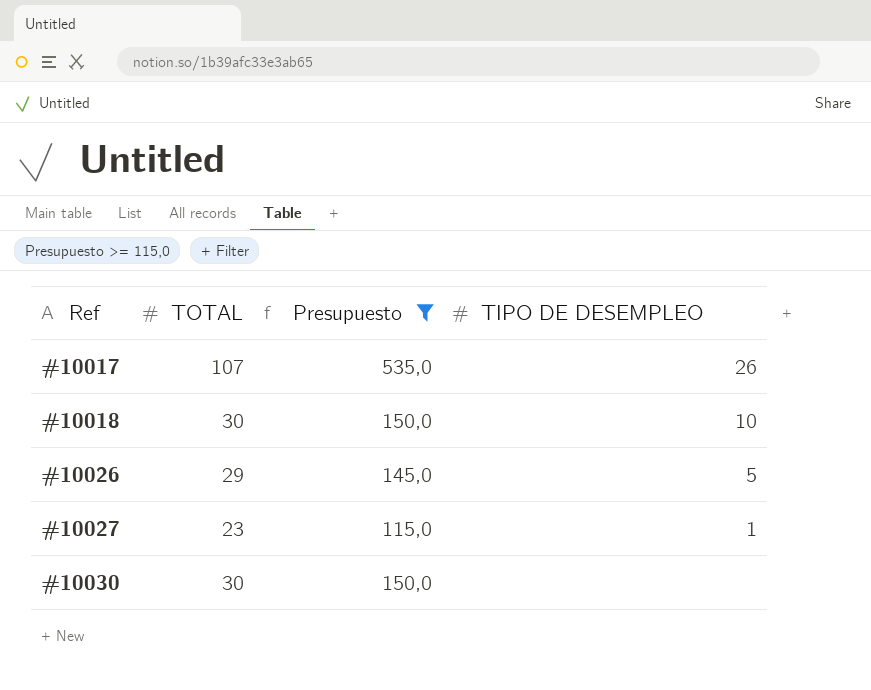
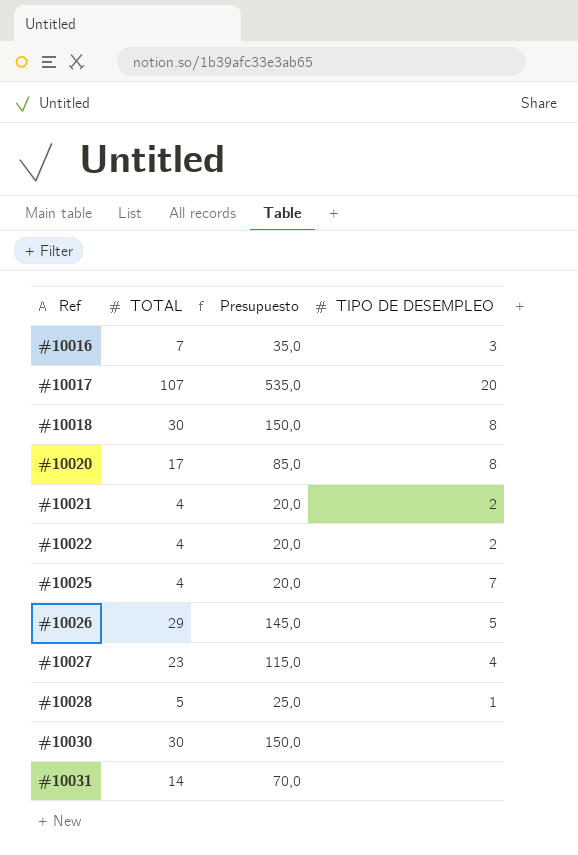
filter: Presupuesto >= 115,0 -> none
#10017 | TIPO DE DESEMPLEO: 26 -> 20
#10018 | TIPO DE DESEMPLEO: 10 -> 8
#10027 | TIPO DE DESEMPLEO: 1 -> 4

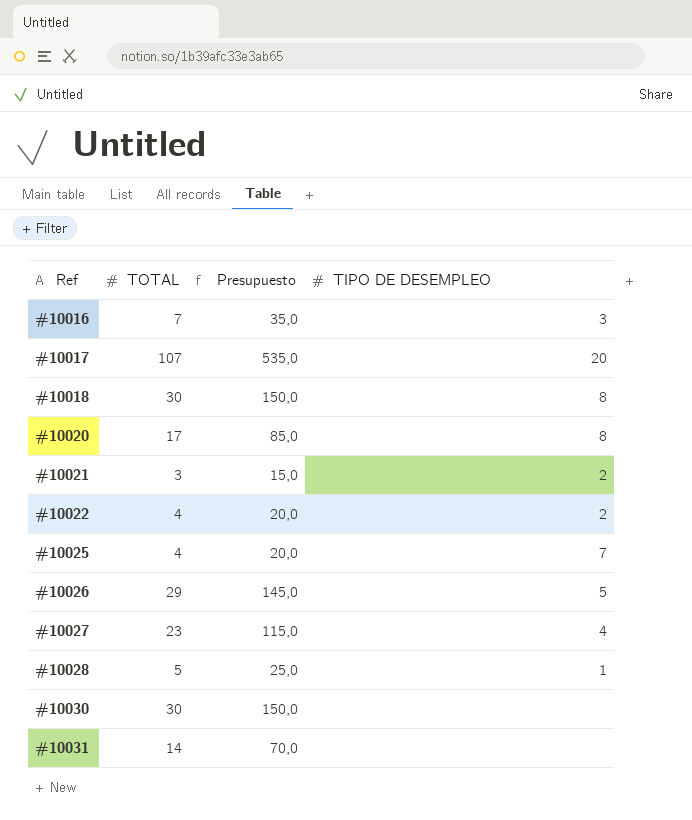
#10021 | TOTAL: 4 -> 3
#10021 | Presupuesto: 20,0 -> 15,0

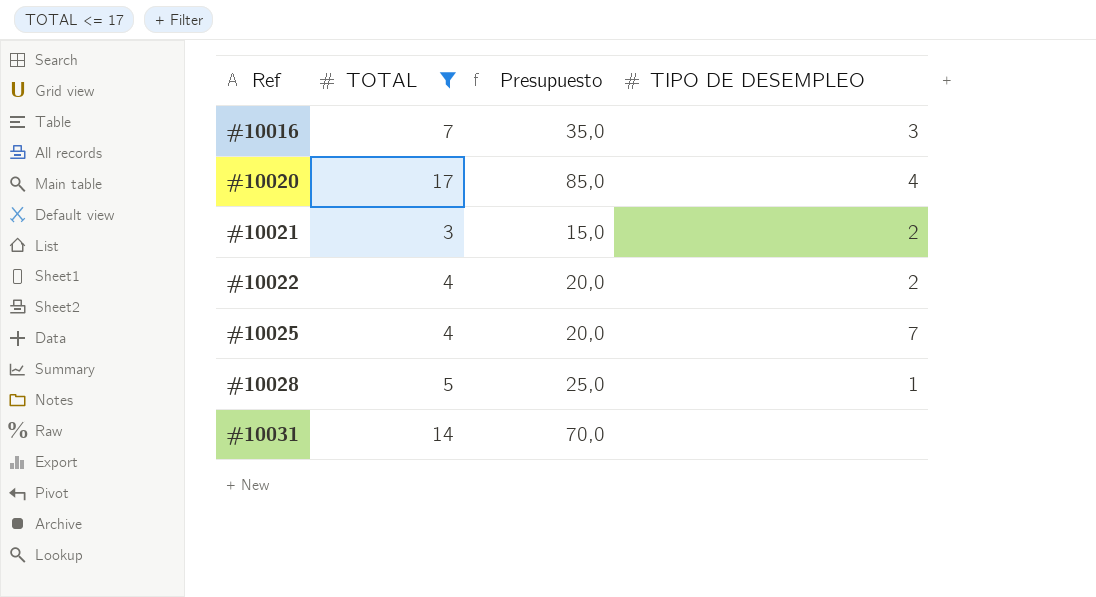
filter: none -> TOTAL <= 17
#10020 | TIPO DE DESEMPLEO: 8 -> 4

